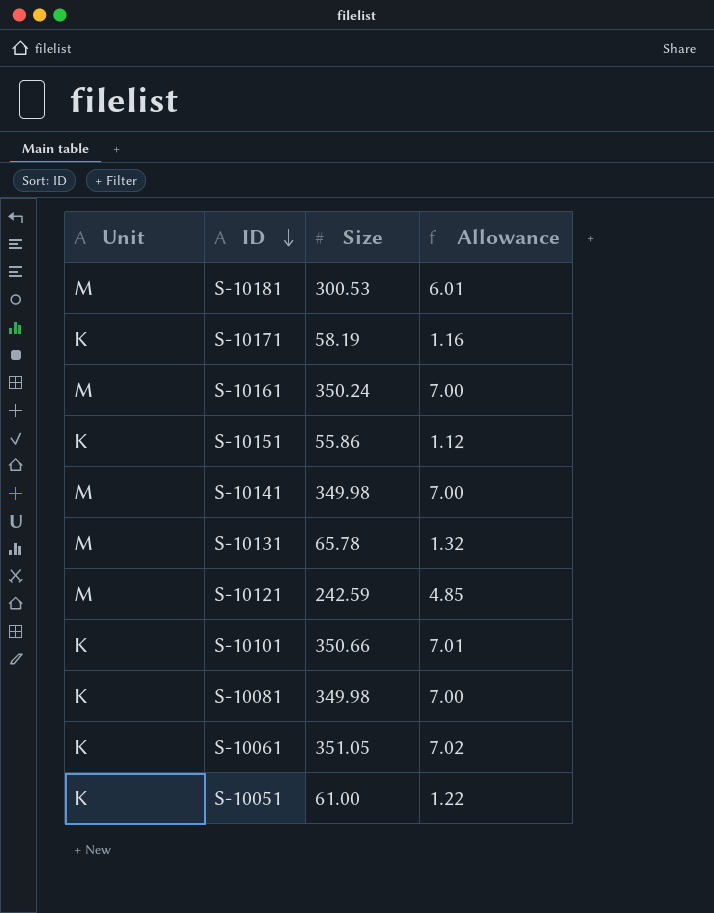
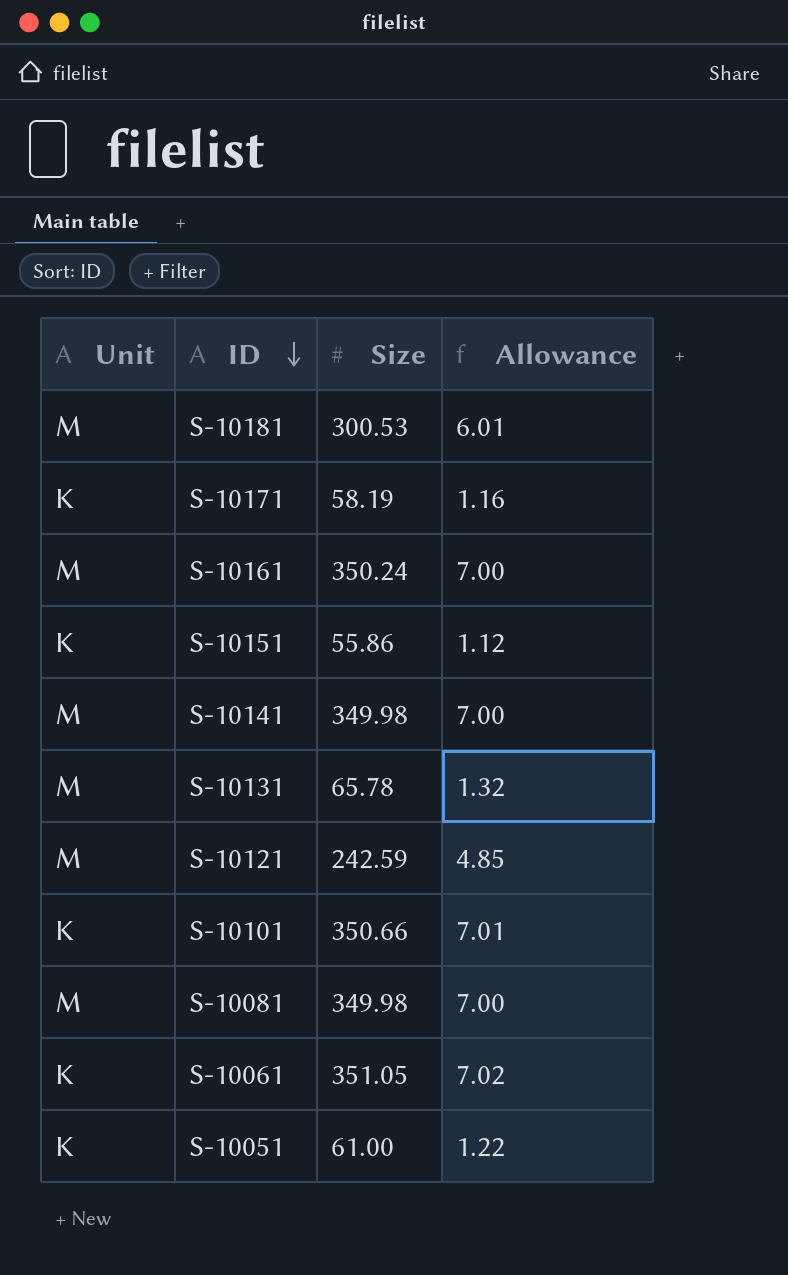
S-10081 | Unit: K -> M

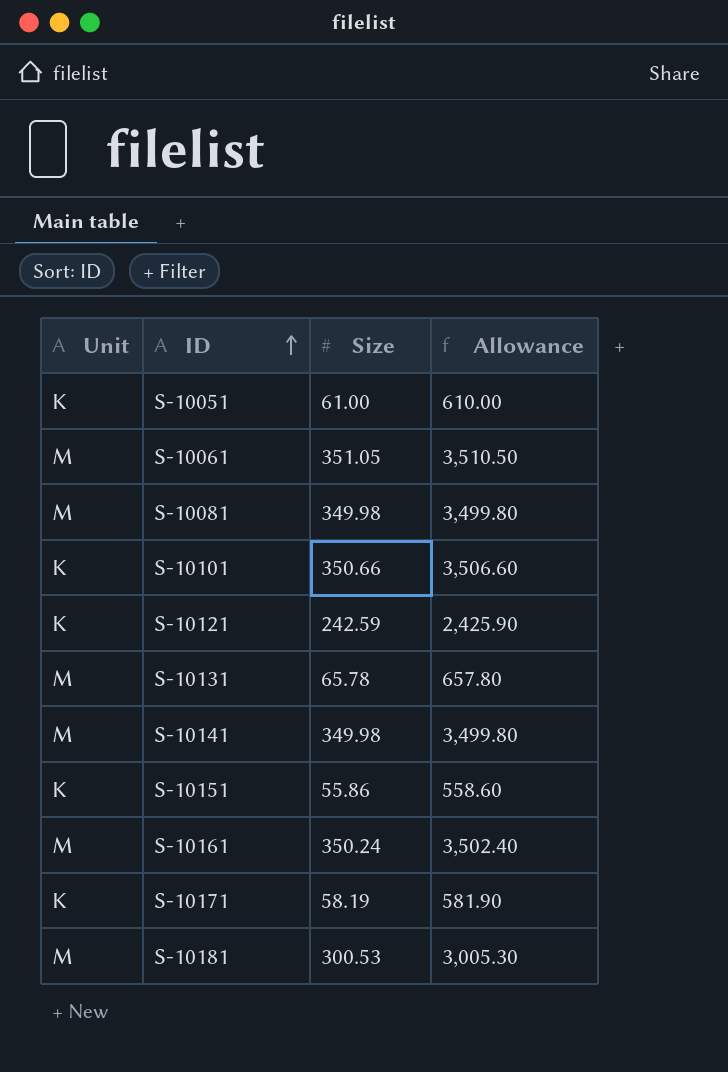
row order: ID descending -> ID ascending
column Allowance | formula: [Size] * 0.02 -> [Size] * 10
S-10061 | Unit: K -> M
S-10121 | Unit: M -> K

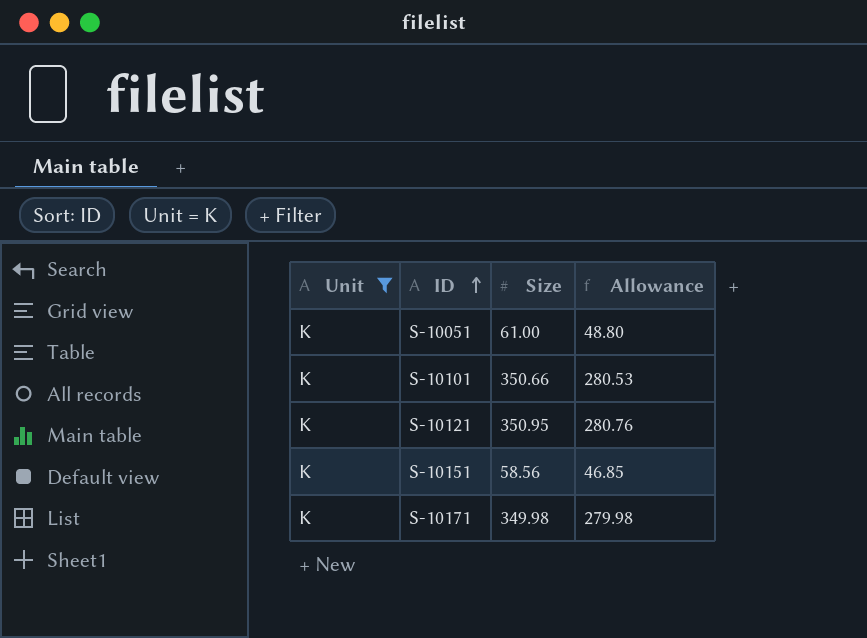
filter: none -> Unit = K
column Allowance | formula: [Size] * 10 -> [Size] * 0.8
S-10121 | Size: 242.59 -> 350.95
S-10151 | Size: 55.86 -> 58.56
S-10171 | Size: 58.19 -> 349.98

